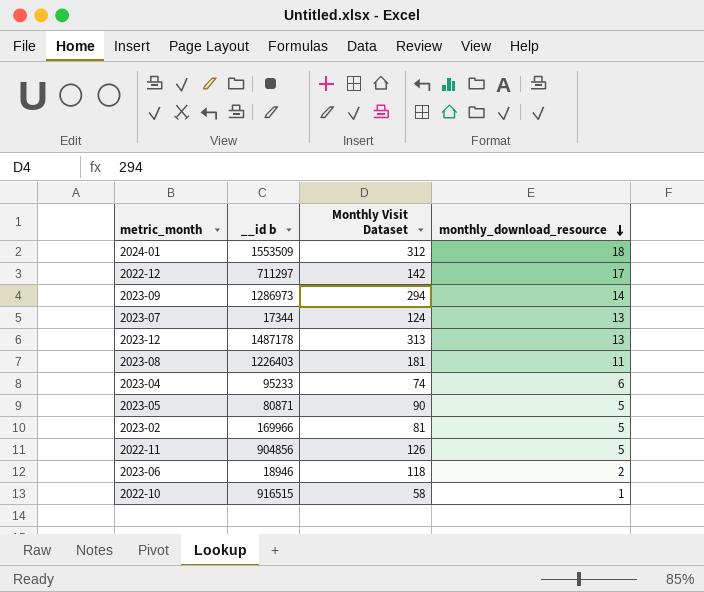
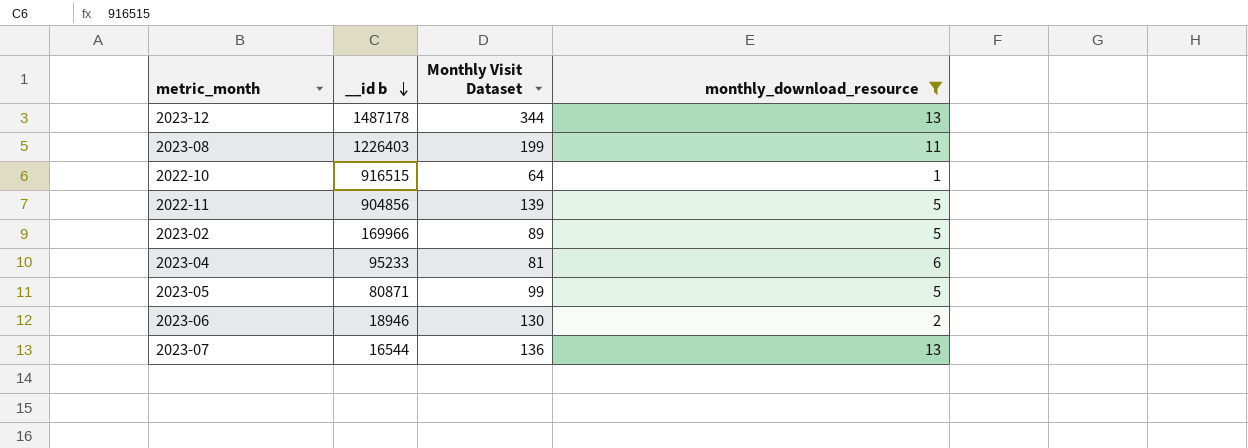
filter: none -> monthly_download_resource <= 13
row order: monthly_download_resource descending -> __id b descending
2023-12 | Monthly Visit Dataset: 313 -> 344
2023-08 | Monthly Visit Dataset: 181 -> 199
2022-10 | Monthly Visit Dataset: 58 -> 64
2022-11 | Monthly Visit Dataset: 126 -> 139
2023-02 | Monthly Visit Dataset: 81 -> 89
2023-04 | Monthly Visit Dataset: 74 -> 81
2023-05 | Monthly Visit Dataset: 90 -> 99
2023-06 | Monthly Visit Dataset: 118 -> 130
2023-07 | __id b: 17344 -> 16544
2023-07 | Monthly Visit Dataset: 124 -> 136

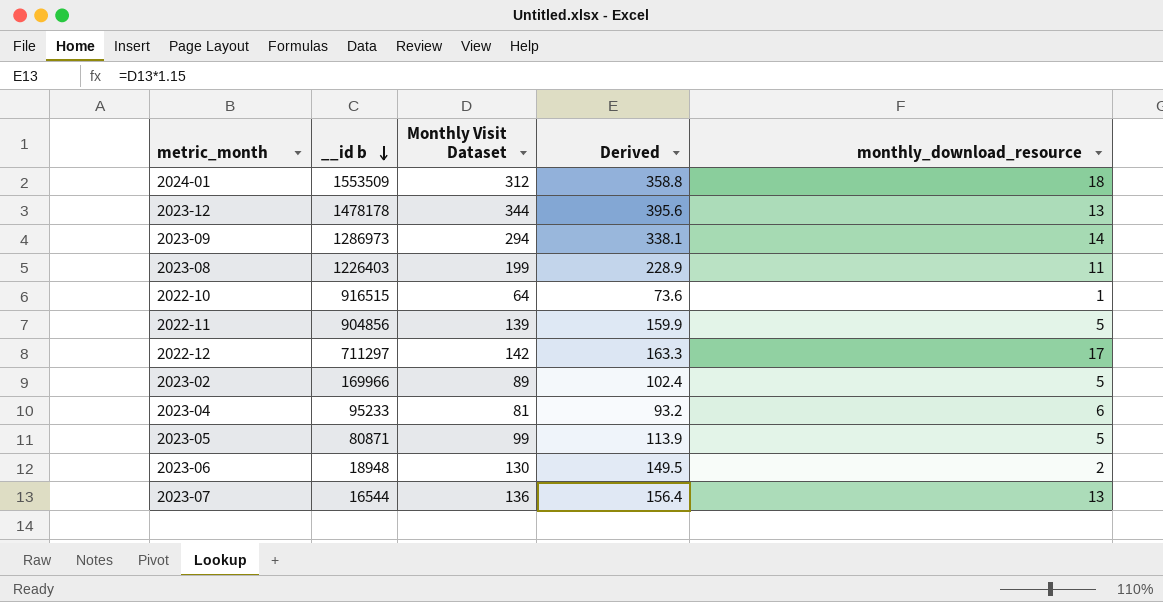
filter: monthly_download_resource <= 13 -> none
column Derived | formula: none -> [Monthly Visit Dataset] * 1.15
2023-12 | __id b: 1487178 -> 1478178
2023-06 | __id b: 18946 -> 18948

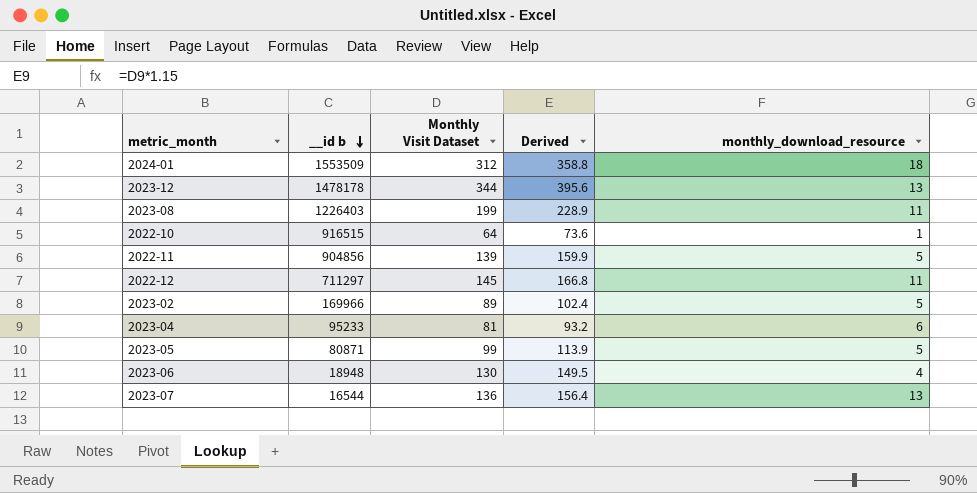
row 2023-09: 1286973 | 294 | 338.1 | 14 -> none
2022-12 | Monthly Visit Dataset: 142 -> 145
2022-12 | Derived: 163.3 -> 166.8
2022-12 | monthly_download_resource: 17 -> 11
2023-06 | monthly_download_resource: 2 -> 4

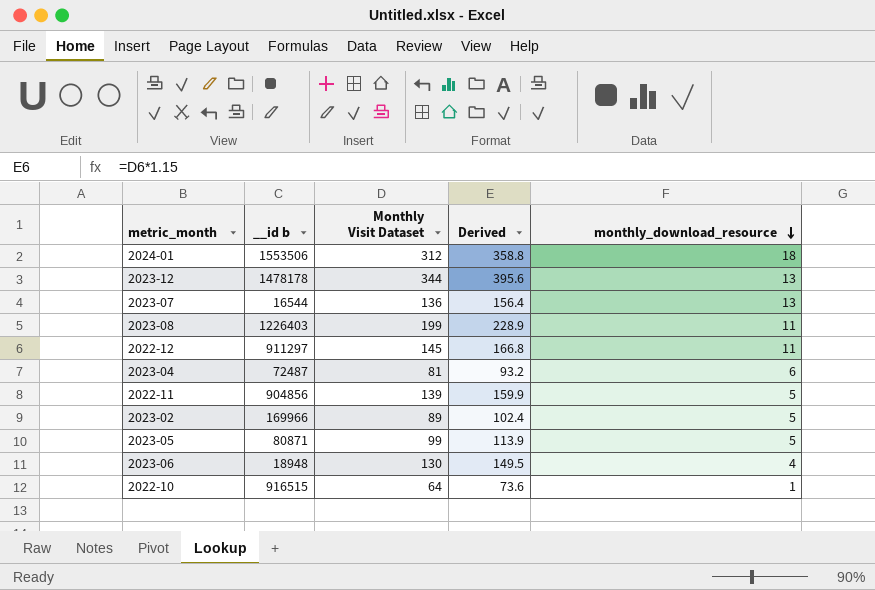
row order: __id b descending -> monthly_download_resource descending
2024-01 | __id b: 1553509 -> 1553506
2022-12 | __id b: 711297 -> 911297
2023-04 | __id b: 95233 -> 72487

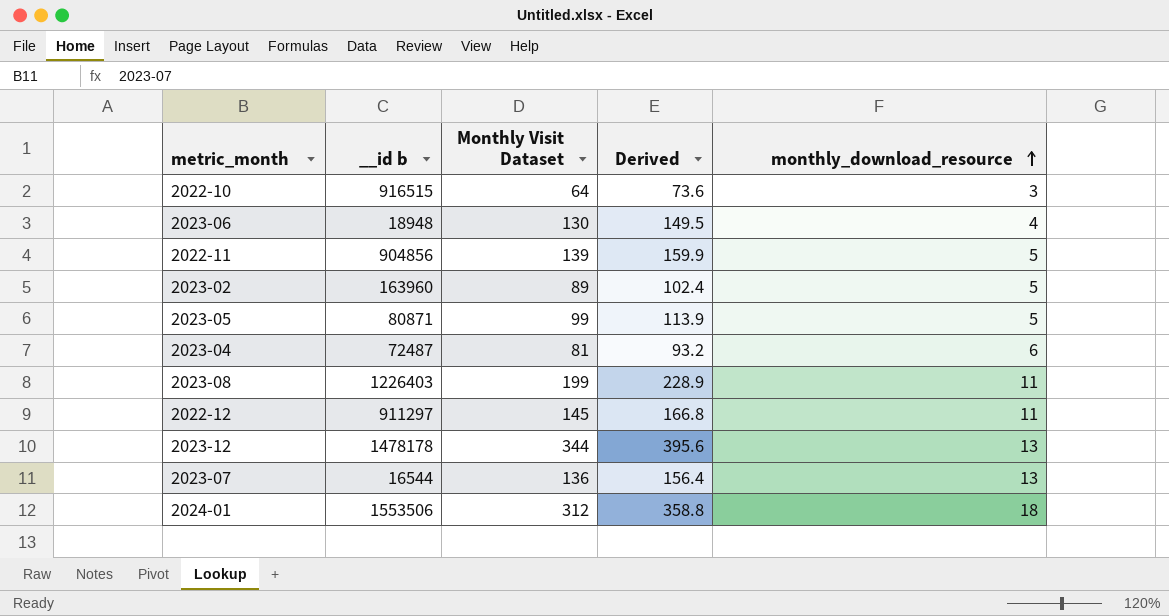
row order: monthly_download_resource descending -> monthly_download_resource ascending
2022-10 | monthly_download_resource: 1 -> 3
2023-02 | __id b: 169966 -> 163960

